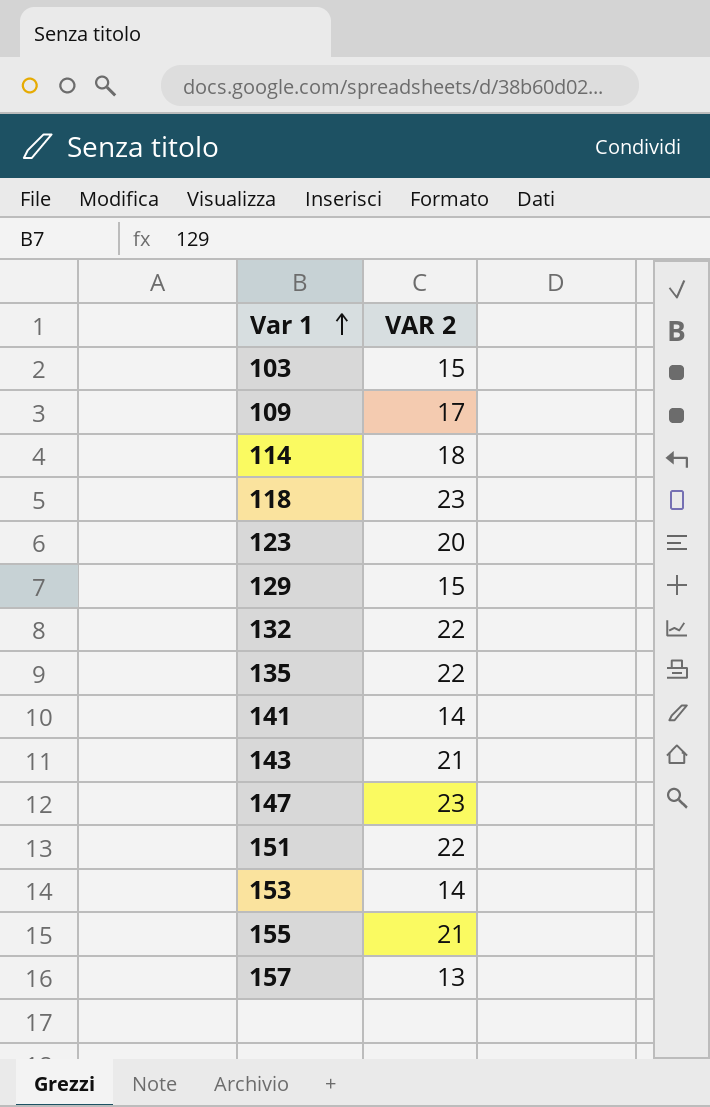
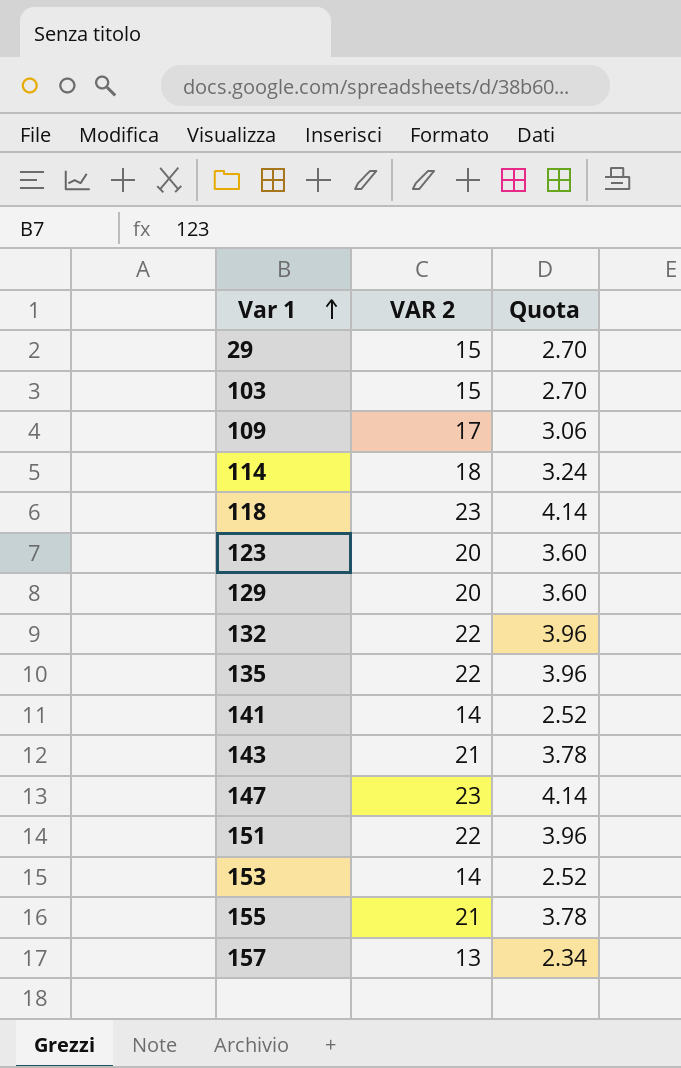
column Quota | formula: none -> [VAR 2] * 0.18
row 29: none -> 15 | 2.70
129 | VAR 2: 15 -> 20

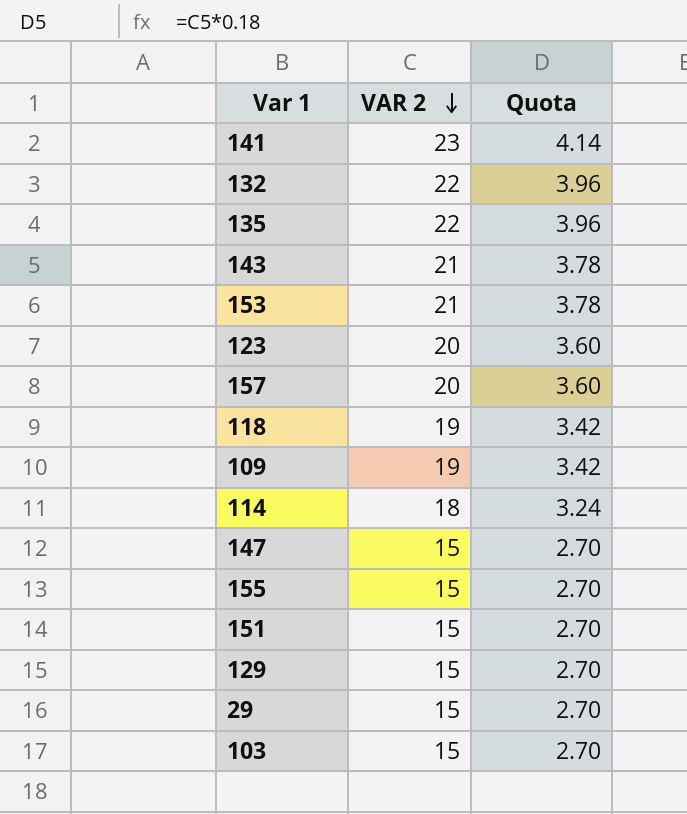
row order: Var 1 ascending -> VAR 2 descending
141 | VAR 2: 14 -> 23
141 | Quota: 2.52 -> 4.14
153 | VAR 2: 14 -> 21
153 | Quota: 2.52 -> 3.78
157 | VAR 2: 13 -> 20
157 | Quota: 2.34 -> 3.60
118 | VAR 2: 23 -> 19
118 | Quota: 4.14 -> 3.42
109 | VAR 2: 17 -> 19
109 | Quota: 3.06 -> 3.42
147 | VAR 2: 23 -> 15
147 | Quota: 4.14 -> 2.70
155 | VAR 2: 21 -> 15
155 | Quota: 3.78 -> 2.70
151 | VAR 2: 22 -> 15
151 | Quota: 3.96 -> 2.70
129 | VAR 2: 20 -> 15
129 | Quota: 3.60 -> 2.70

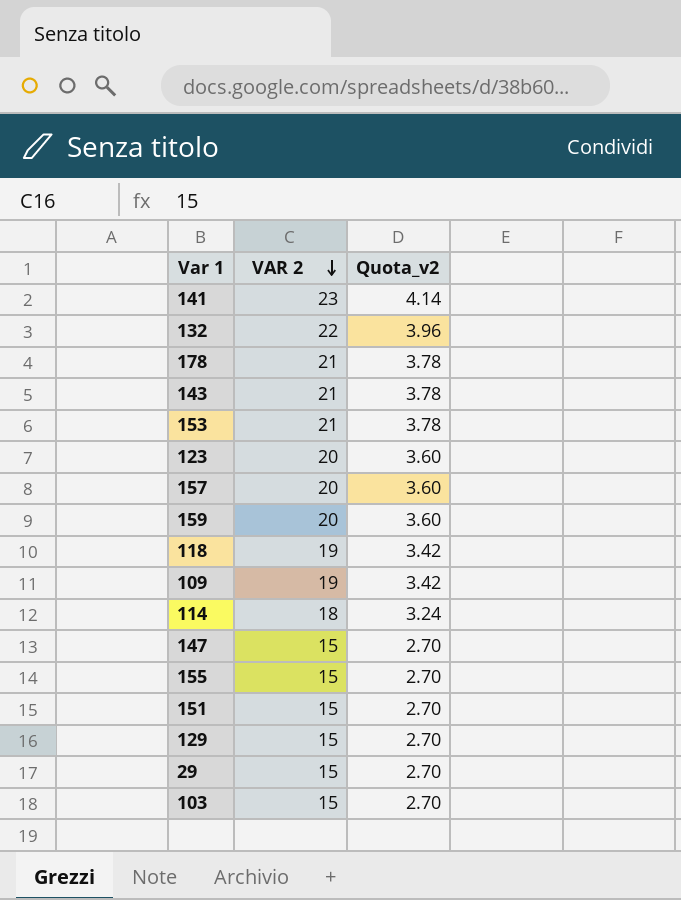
column name: Quota -> Quota_v2
row 135: 22 | 3.96 -> none
row 178: none -> 21 | 3.78
row 159: none -> 20 | 3.60

